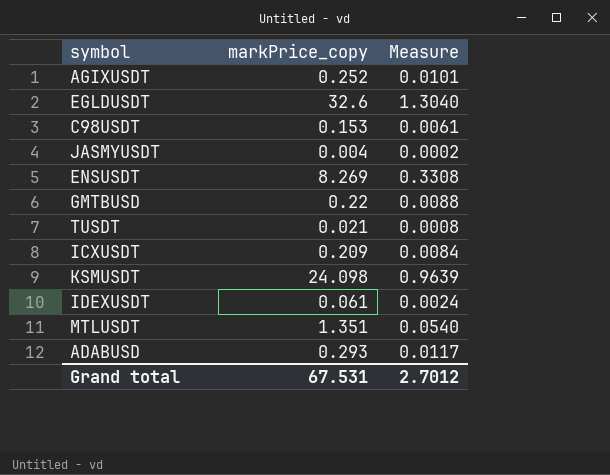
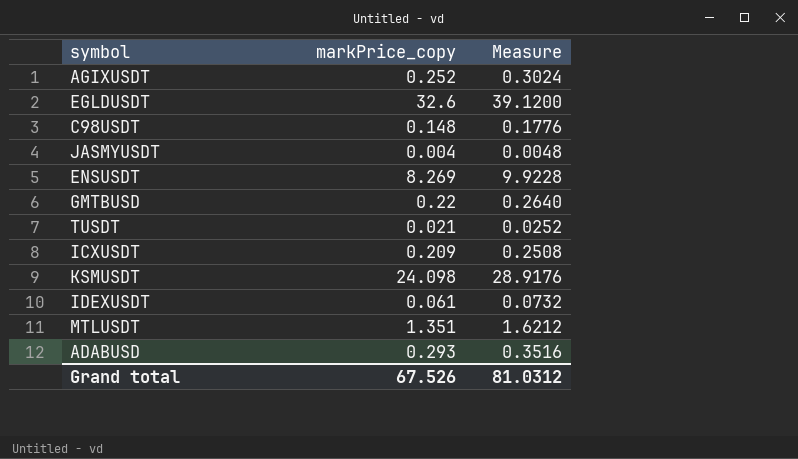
column Measure | formula: [markPrice_copy] * 0.04 -> [markPrice_copy] * 1.2
C98USDT | markPrice_copy: 0.153 -> 0.148
Grand total | markPrice_copy: 67.531 -> 67.526
Grand total | Measure: 2.7012 -> 81.0312

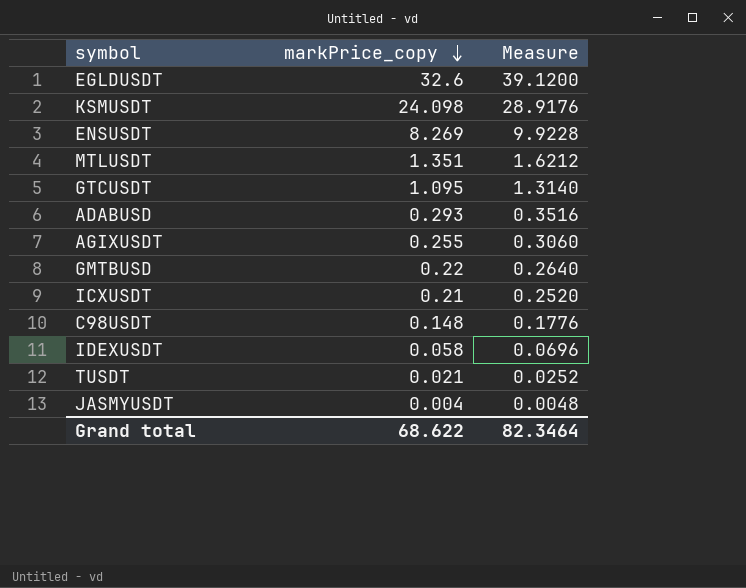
row order: none -> markPrice_copy descending
row GTCUSDT: none -> 1.095 | 1.3140
AGIXUSDT | markPrice_copy: 0.252 -> 0.255
AGIXUSDT | Measure: 0.3024 -> 0.3060
ICXUSDT | markPrice_copy: 0.209 -> 0.21
ICXUSDT | Measure: 0.2508 -> 0.2520
IDEXUSDT | markPrice_copy: 0.061 -> 0.058
IDEXUSDT | Measure: 0.0732 -> 0.0696
Grand total | markPrice_copy: 67.526 -> 68.622
Grand total | Measure: 81.0312 -> 82.3464

